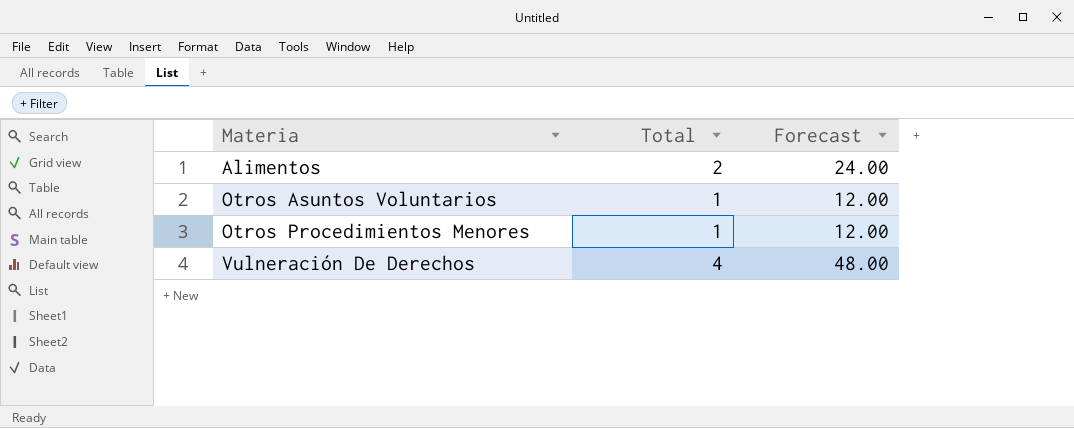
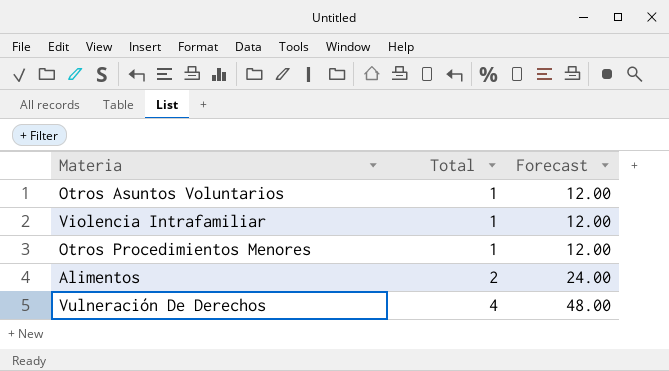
row order: Materia ascending -> Total ascending
row Violencia Intrafamiliar: none -> 1 | 12.00

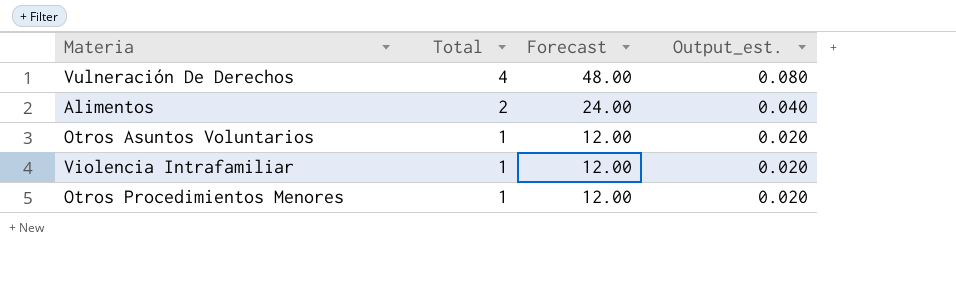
row order: Total ascending -> Total descending
column Output_est. | formula: none -> [Total] * 0.02

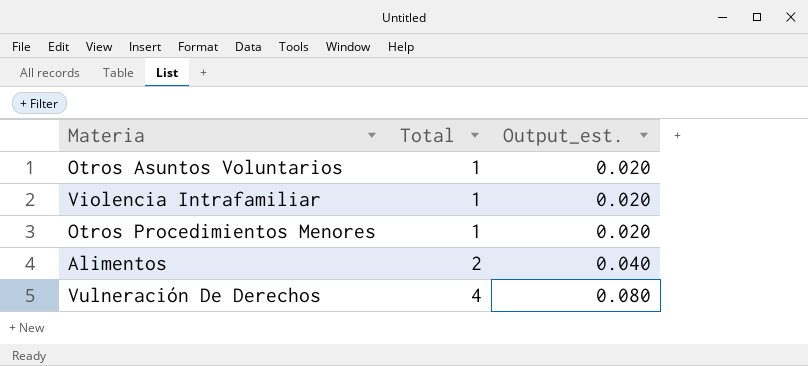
row order: Total descending -> Total ascending
column Forecast | formula: [Total] * 12 -> none

